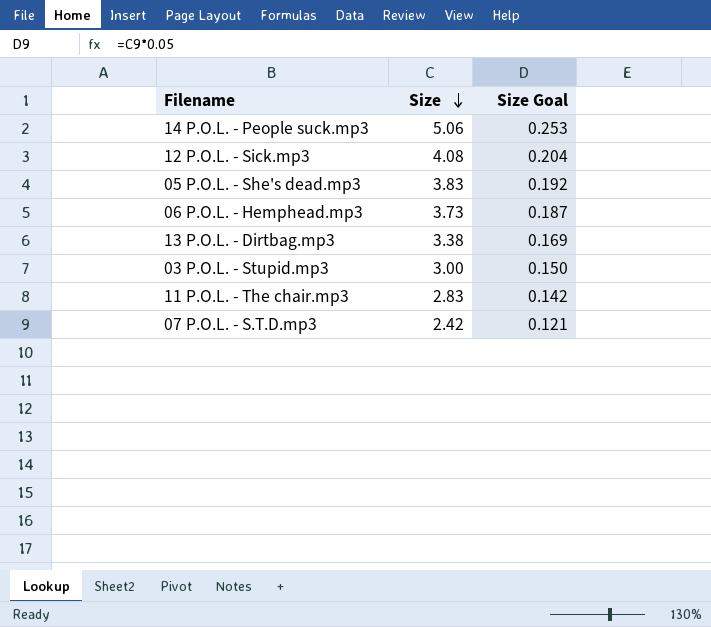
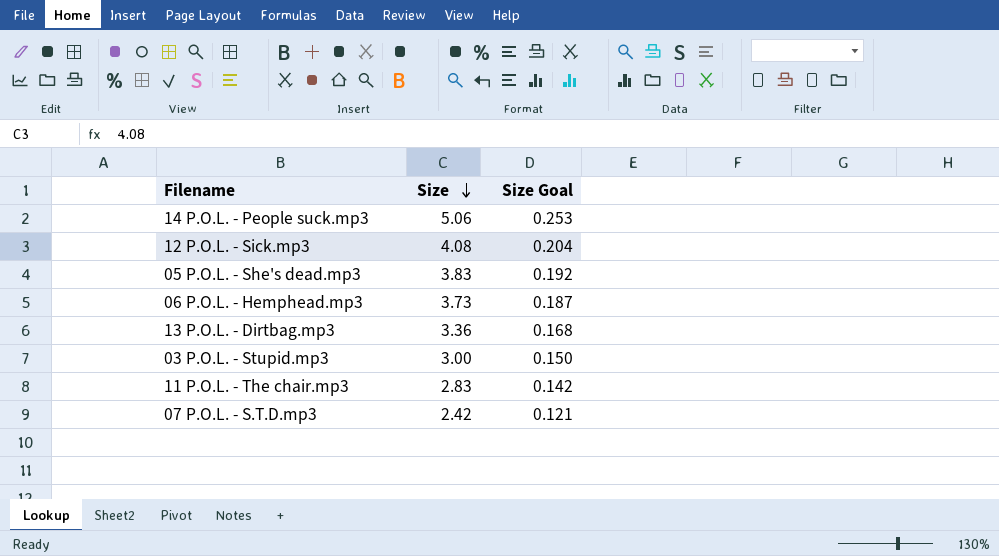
13 P.O.L. - Dirtbag.mp3 | Size: 3.38 -> 3.36
13 P.O.L. - Dirtbag.mp3 | Size Goal: 0.169 -> 0.168

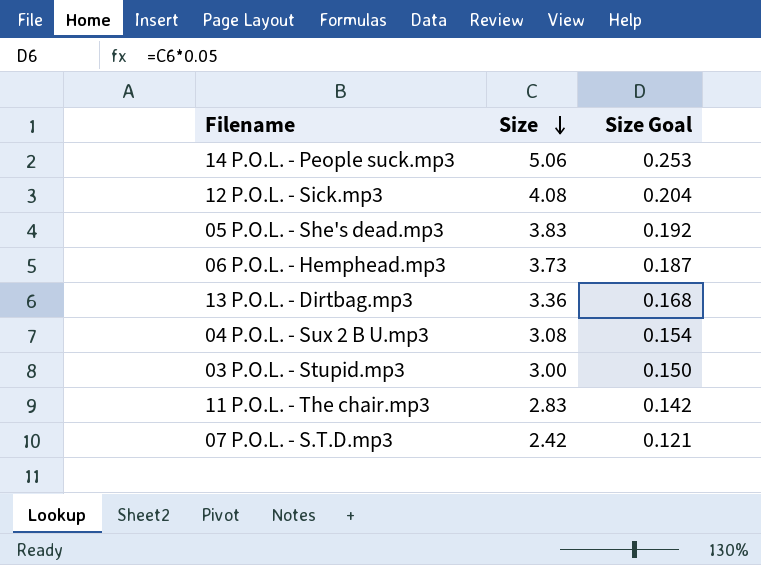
row 04 P.O.L. - Sux 2 B U.mp3: none -> 3.08 | 0.154

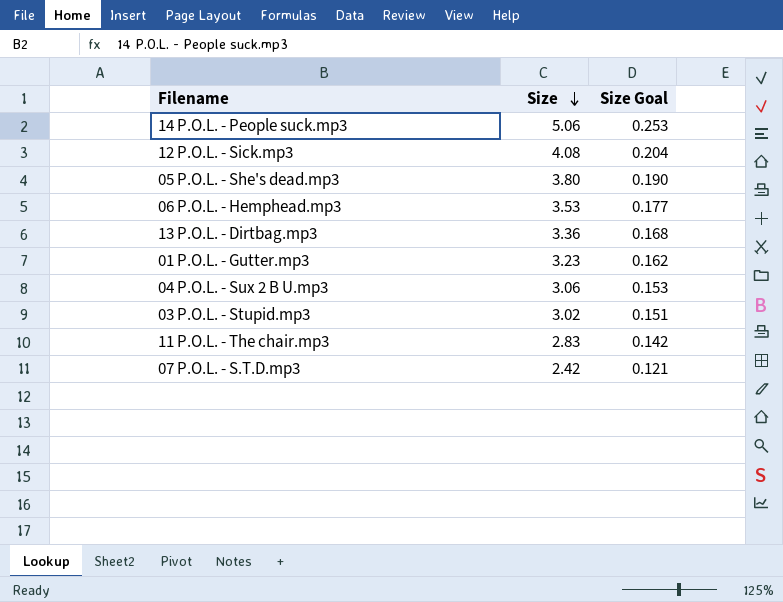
05 P.O.L. - She's dead.mp3 | Size: 3.83 -> 3.80
05 P.O.L. - She's dead.mp3 | Size Goal: 0.192 -> 0.190
06 P.O.L. - Hemphead.mp3 | Size: 3.73 -> 3.53
06 P.O.L. - Hemphead.mp3 | Size Goal: 0.187 -> 0.177
row 01 P.O.L. - Gutter.mp3: none -> 3.23 | 0.162
04 P.O.L. - Sux 2 B U.mp3 | Size: 3.08 -> 3.06
04 P.O.L. - Sux 2 B U.mp3 | Size Goal: 0.154 -> 0.153
03 P.O.L. - Stupid.mp3 | Size: 3.00 -> 3.02
03 P.O.L. - Stupid.mp3 | Size Goal: 0.150 -> 0.151

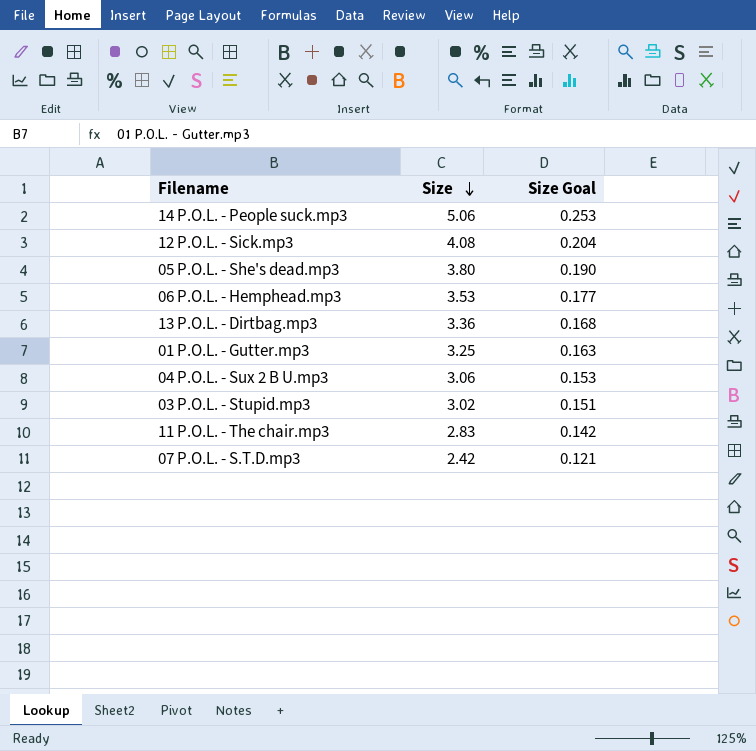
01 P.O.L. - Gutter.mp3 | Size: 3.23 -> 3.25
01 P.O.L. - Gutter.mp3 | Size Goal: 0.162 -> 0.163

